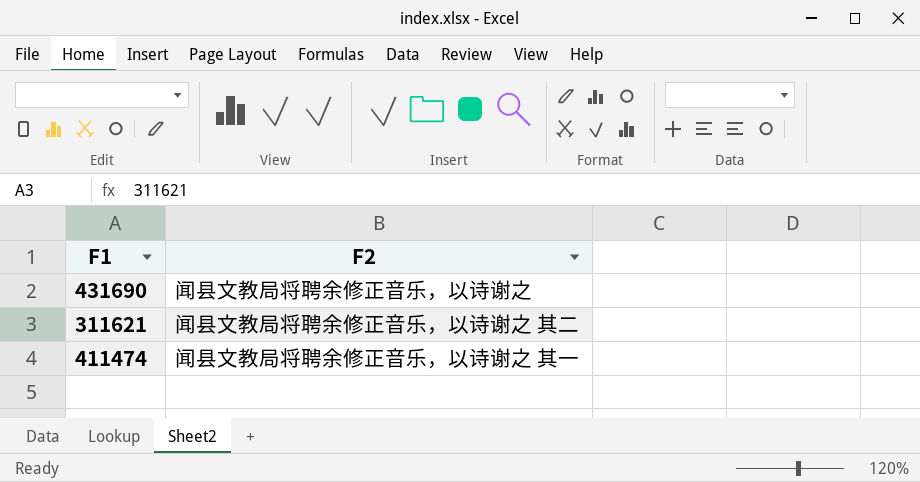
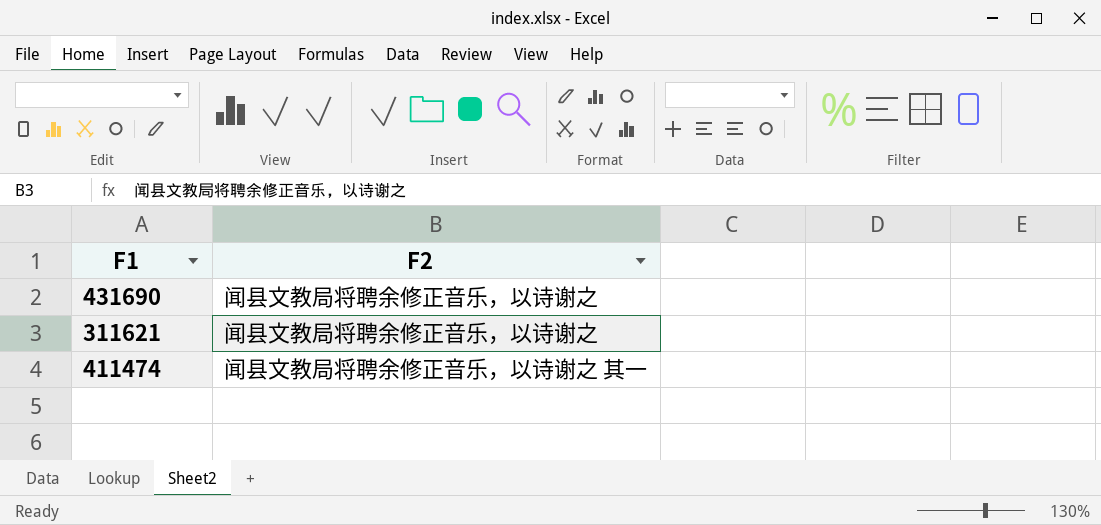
311621 | F2: 闻县文教局将聘余修正音乐，以诗谢之 其二 -> 闻县文教局将聘余修正音乐，以诗谢之

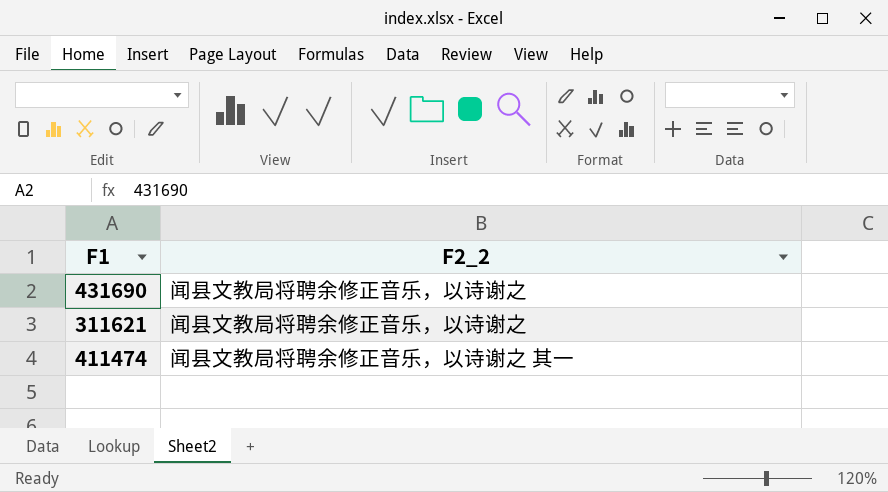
column name: F2 -> F2_2

